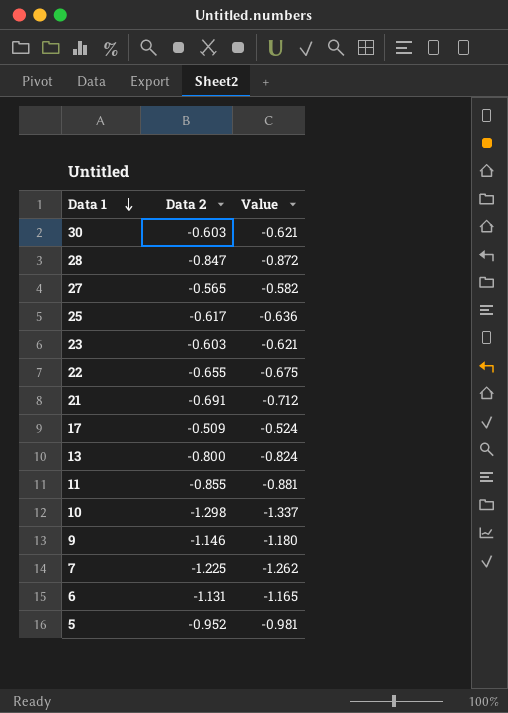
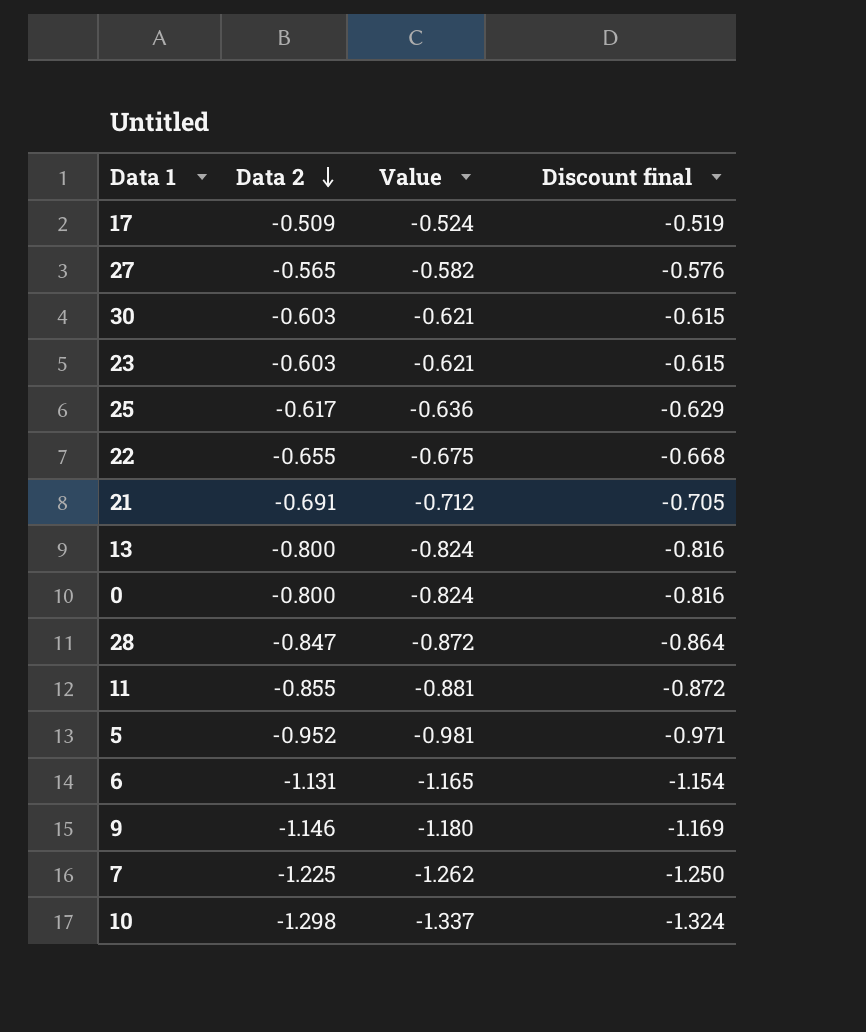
row order: Data 1 descending -> Data 2 descending
column Discount final | formula: none -> [Data 2] * 1.02
row 0: none -> -0.800 | -0.824 | -0.816

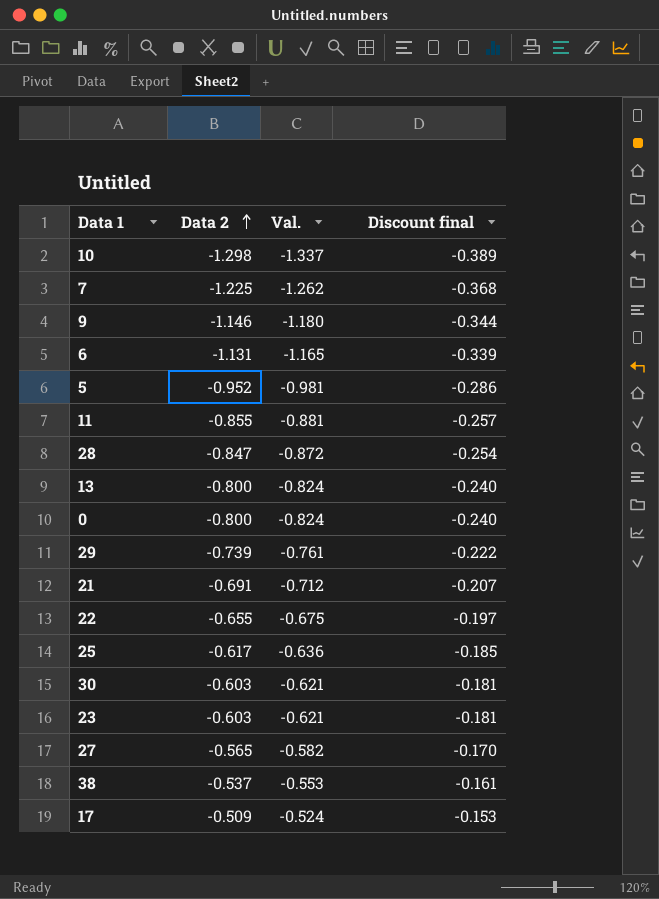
row order: Data 2 descending -> Data 2 ascending
column name: Value -> Val.
column Discount final | formula: [Data 2] * 1.02 -> [Data 2] * 0.3
row 29: none -> -0.739 | -0.761 | -0.222
row 38: none -> -0.537 | -0.553 | -0.161

